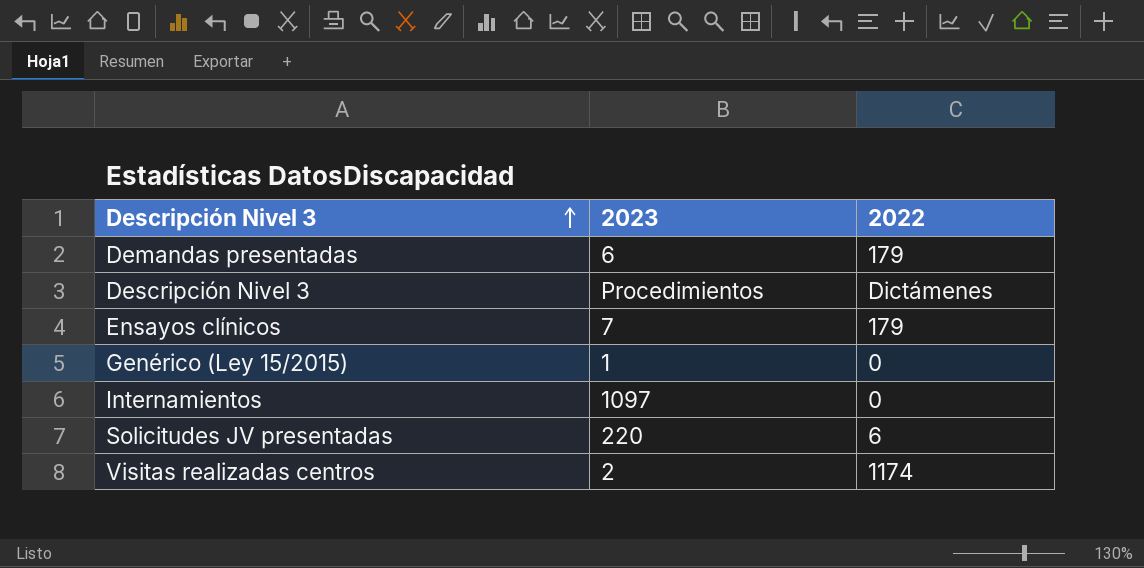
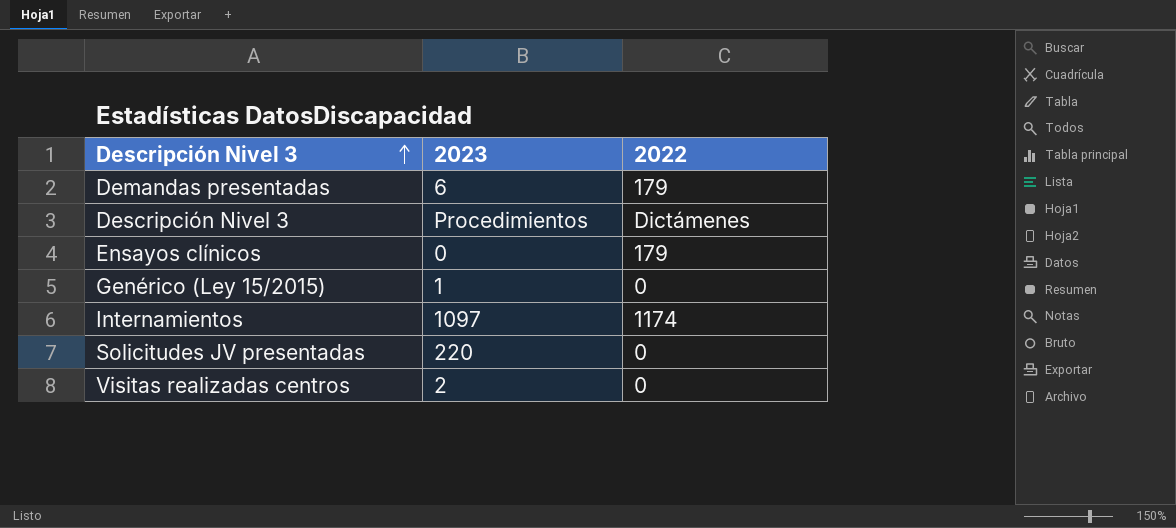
Ensayos clínicos | 2023: 7 -> 0
Internamientos | 2022: 0 -> 1174
Solicitudes JV presentadas | 2022: 6 -> 0
Visitas realizadas centros | 2022: 1174 -> 0

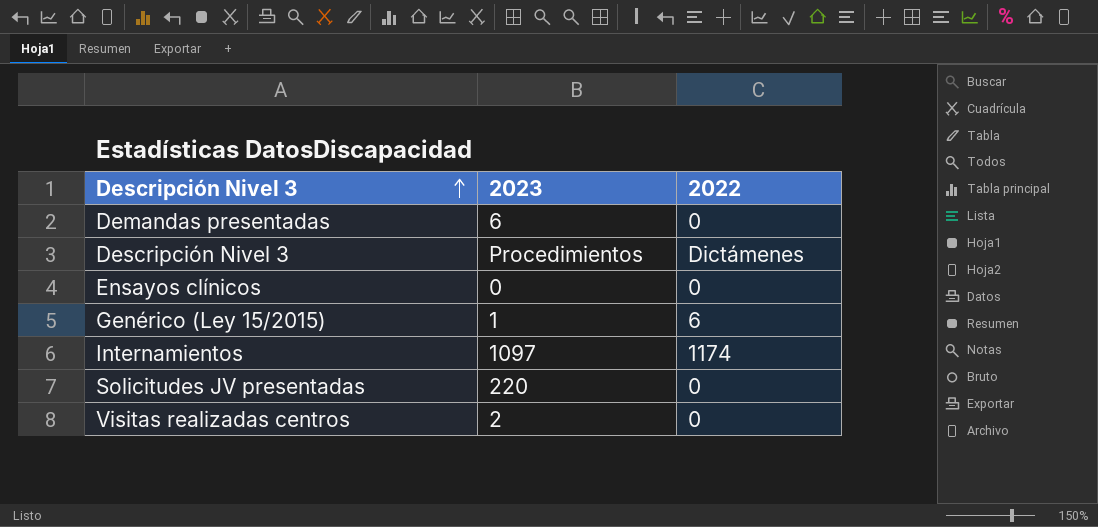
Demandas presentadas | 2022: 179 -> 0
Ensayos clínicos | 2022: 179 -> 0
Genérico (Ley 15/2015) | 2022: 0 -> 6

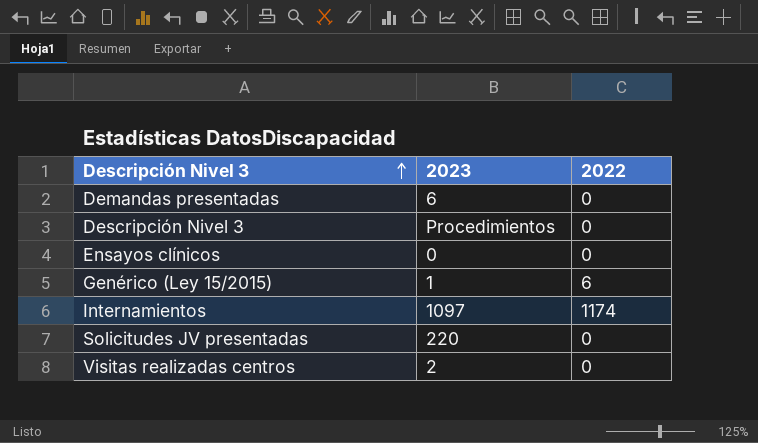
Descripción Nivel 3 | 2022: Dictámenes -> 0

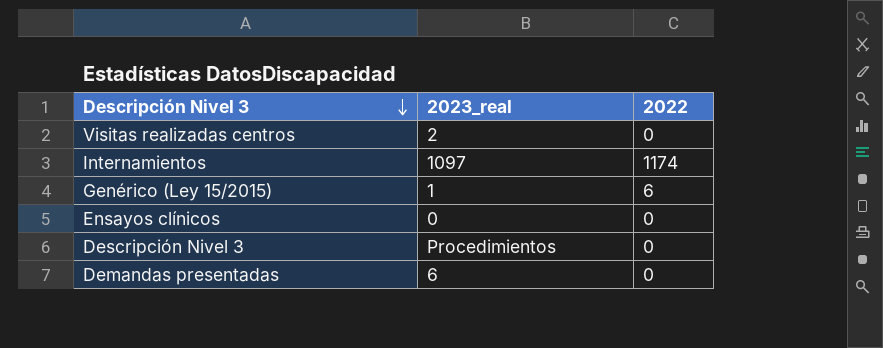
row order: Descripción Nivel 3 ascending -> Descripción Nivel 3 descending
column name: 2023 -> 2023_real
row Solicitudes JV presentadas: 220 | 0 -> none

